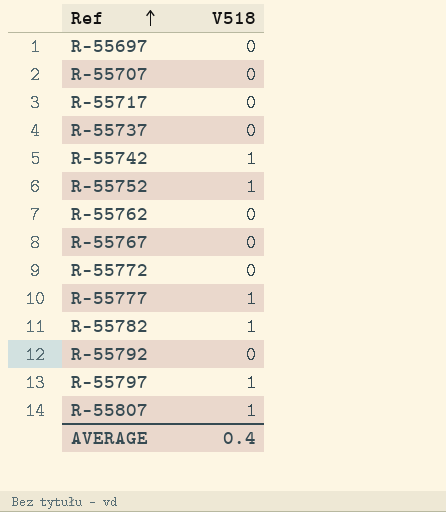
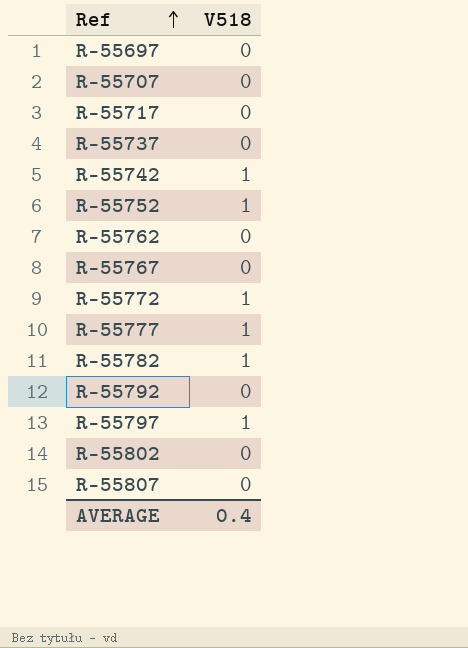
R-55772 | V518: 0 -> 1
row R-55802: none -> 0
R-55807 | V518: 1 -> 0

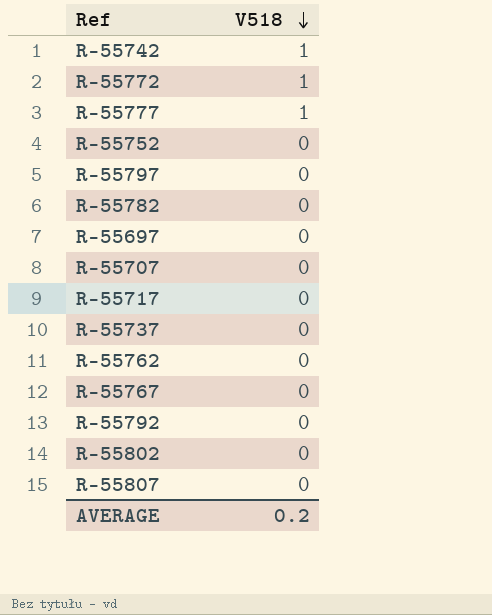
row order: Ref ascending -> V518 descending
R-55752 | V518: 1 -> 0
R-55797 | V518: 1 -> 0
R-55782 | V518: 1 -> 0
AVERAGE | V518: 0.4 -> 0.2

